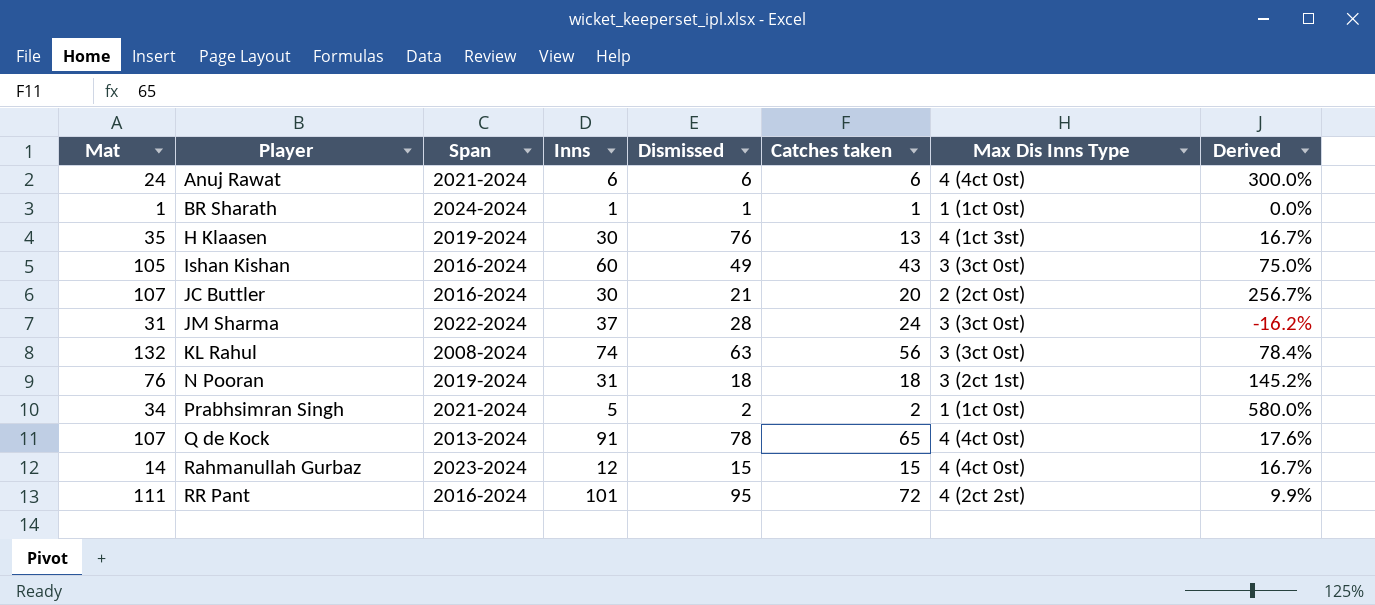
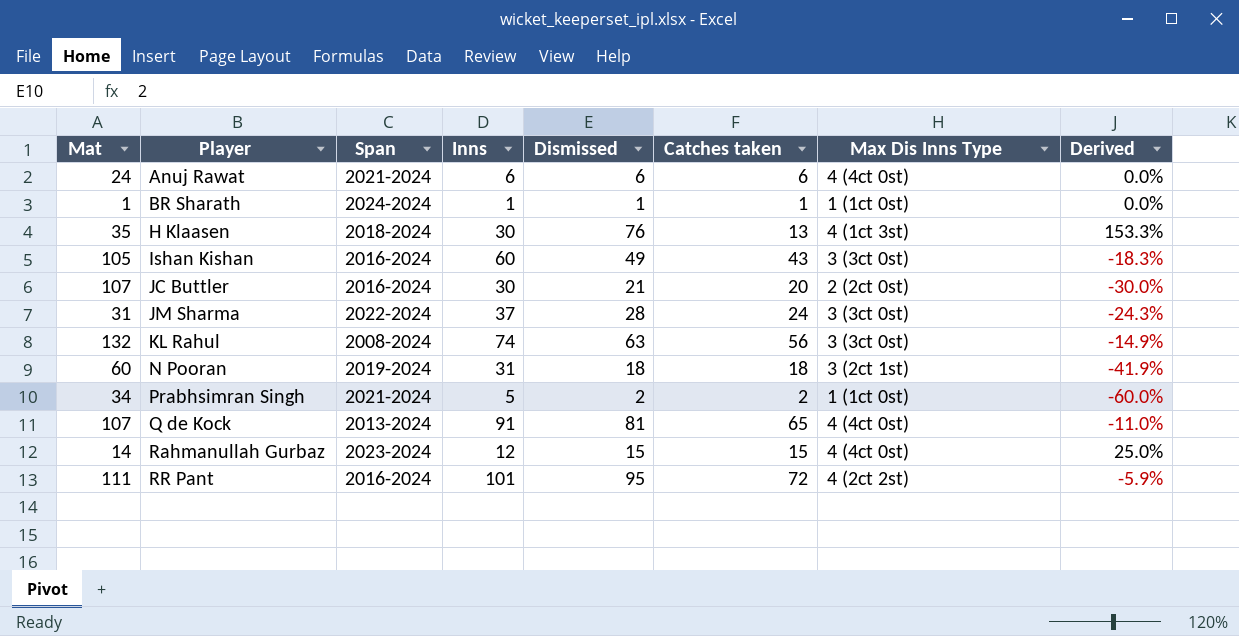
column Derived | formula: ([Mat] - [Inns]) / [Inns] -> ([Dismissed] - [Inns]) / [Inns]
H Klaasen | Span: 2019-2024 -> 2018-2024
N Pooran | Mat: 76 -> 60
Q de Kock | Dismissed: 78 -> 81

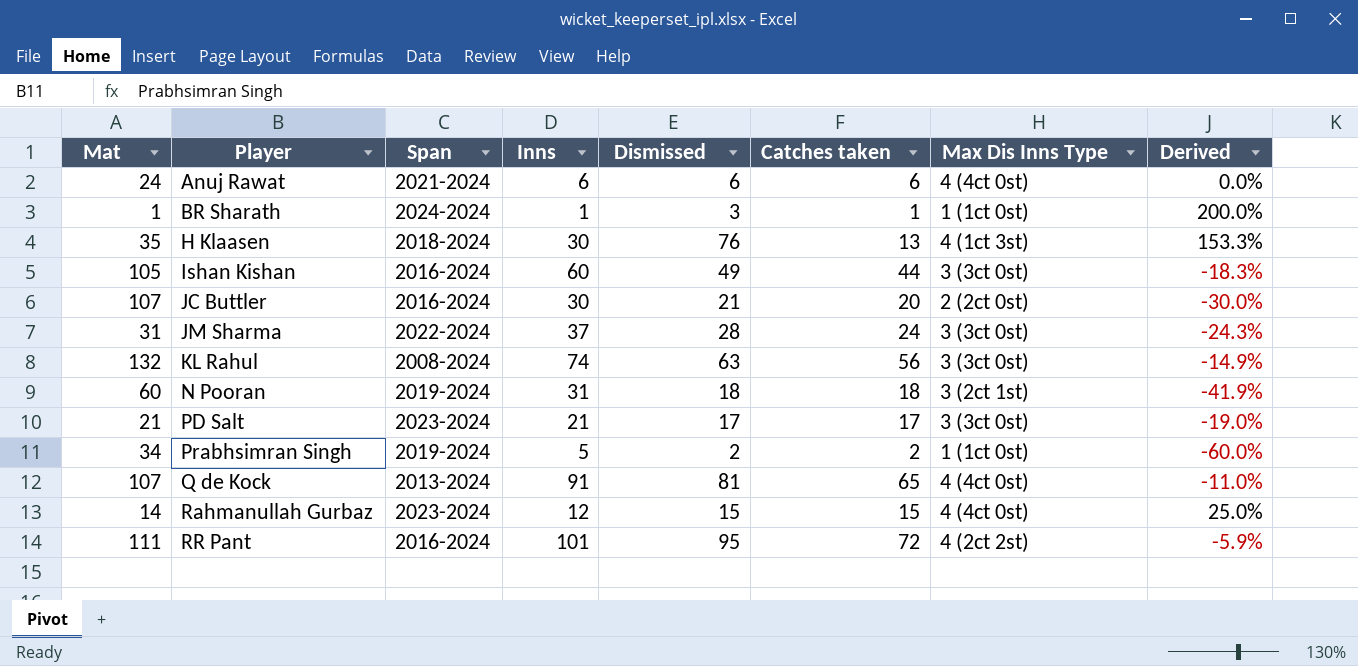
BR Sharath | Dismissed: 1 -> 3
BR Sharath | Derived: 0.0% -> 200.0%
Ishan Kishan | Catches taken: 43 -> 44
row PD Salt: none -> 21 | 2023-2024 | 21 | 17 | 17 | 3 (3ct 0st) | -19.0%
Prabhsimran Singh | Span: 2021-2024 -> 2019-2024

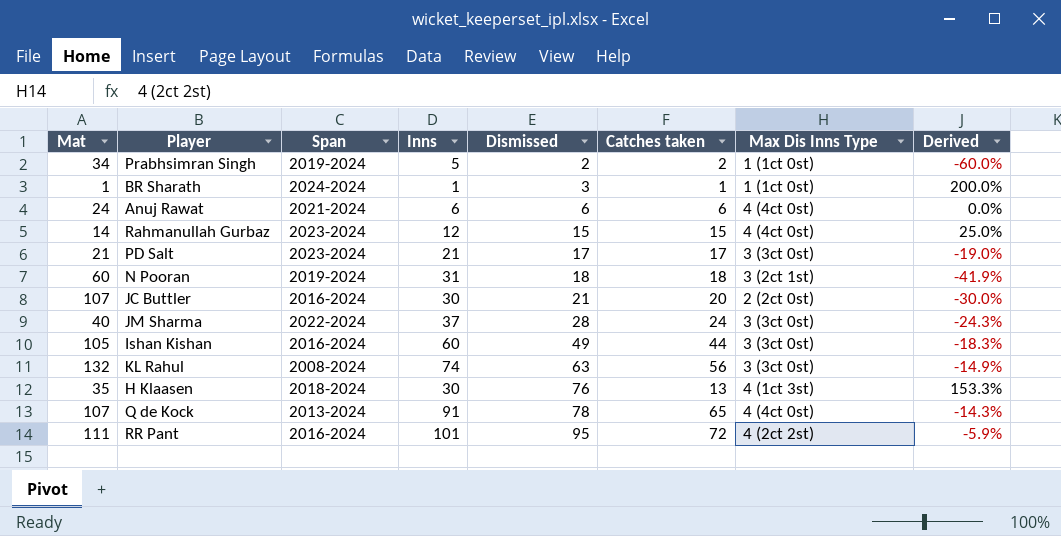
row order: Player ascending -> Dismissed ascending
JM Sharma | Mat: 31 -> 40
Q de Kock | Dismissed: 81 -> 78
Q de Kock | Derived: -11.0% -> -14.3%

